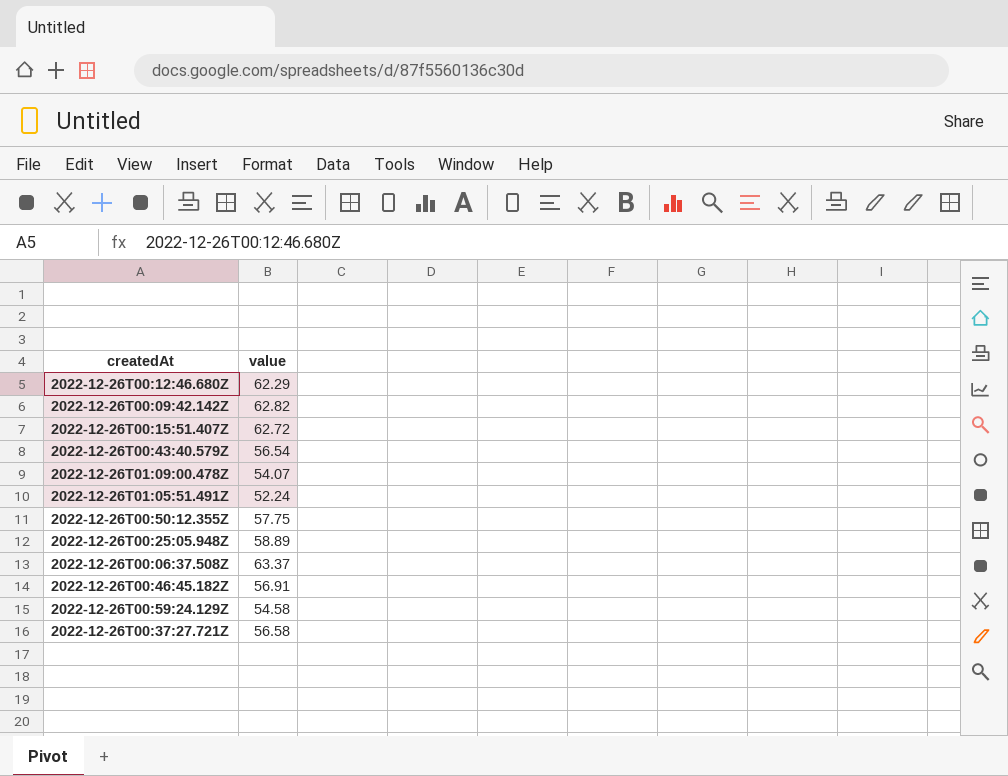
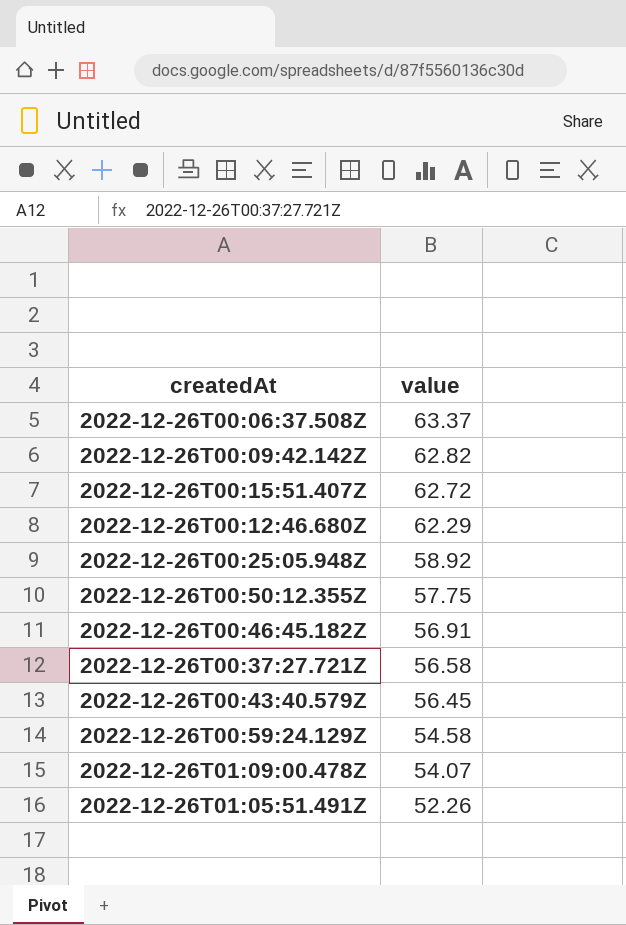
row order: none -> value descending
2022-12-26T00:25:05.948Z | value: 58.89 -> 58.92
2022-12-26T00:43:40.579Z | value: 56.54 -> 56.45
2022-12-26T01:05:51.491Z | value: 52.24 -> 52.26

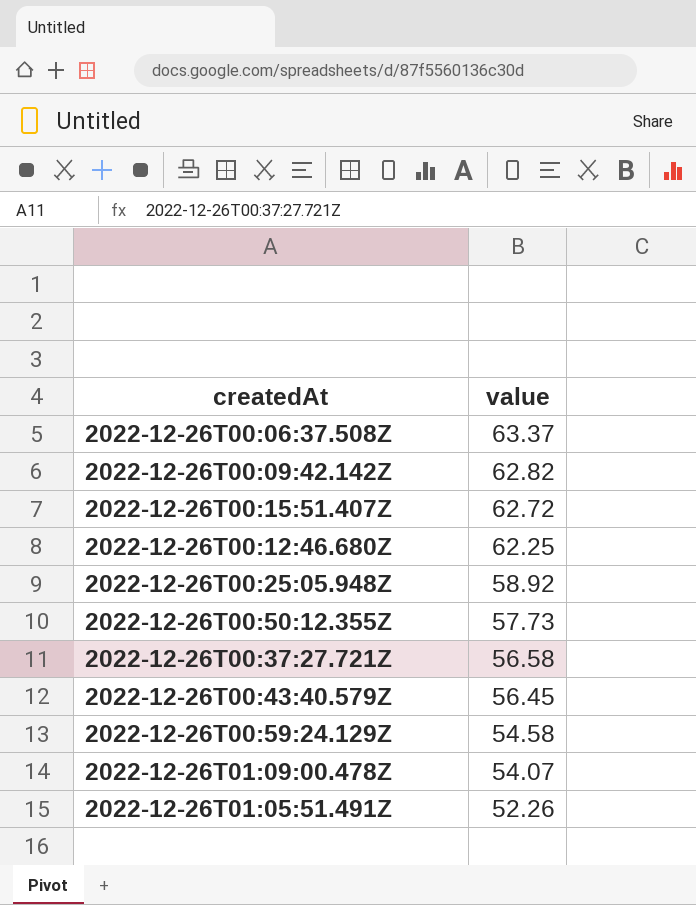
row 2022-12-26T00:46:45.182Z: 56.91 -> none
2022-12-26T00:12:46.680Z | value: 62.29 -> 62.25
2022-12-26T00:50:12.355Z | value: 57.75 -> 57.73

